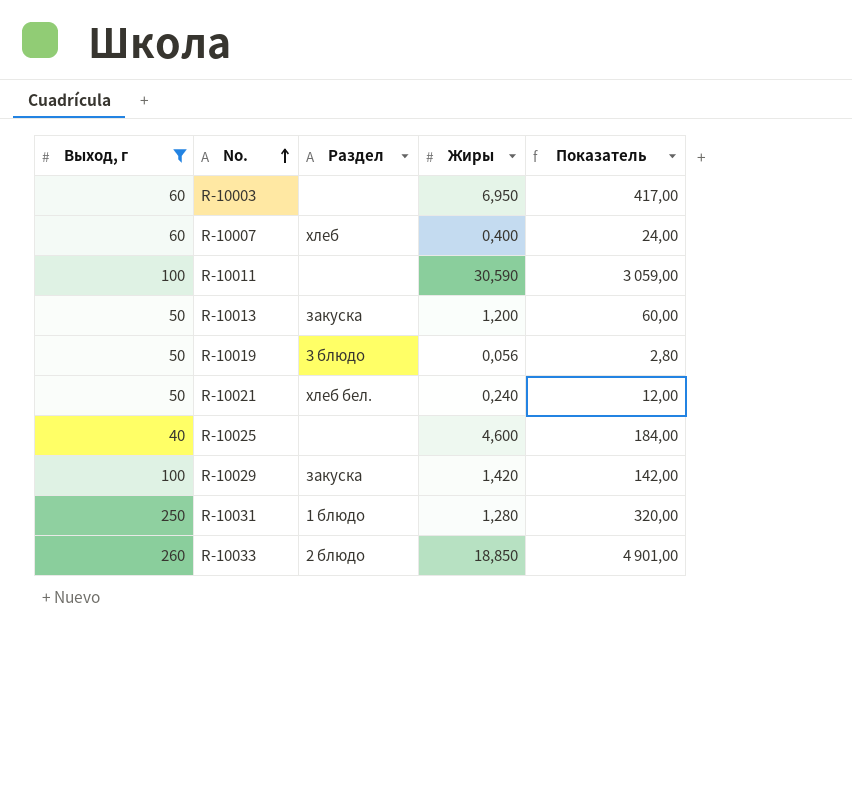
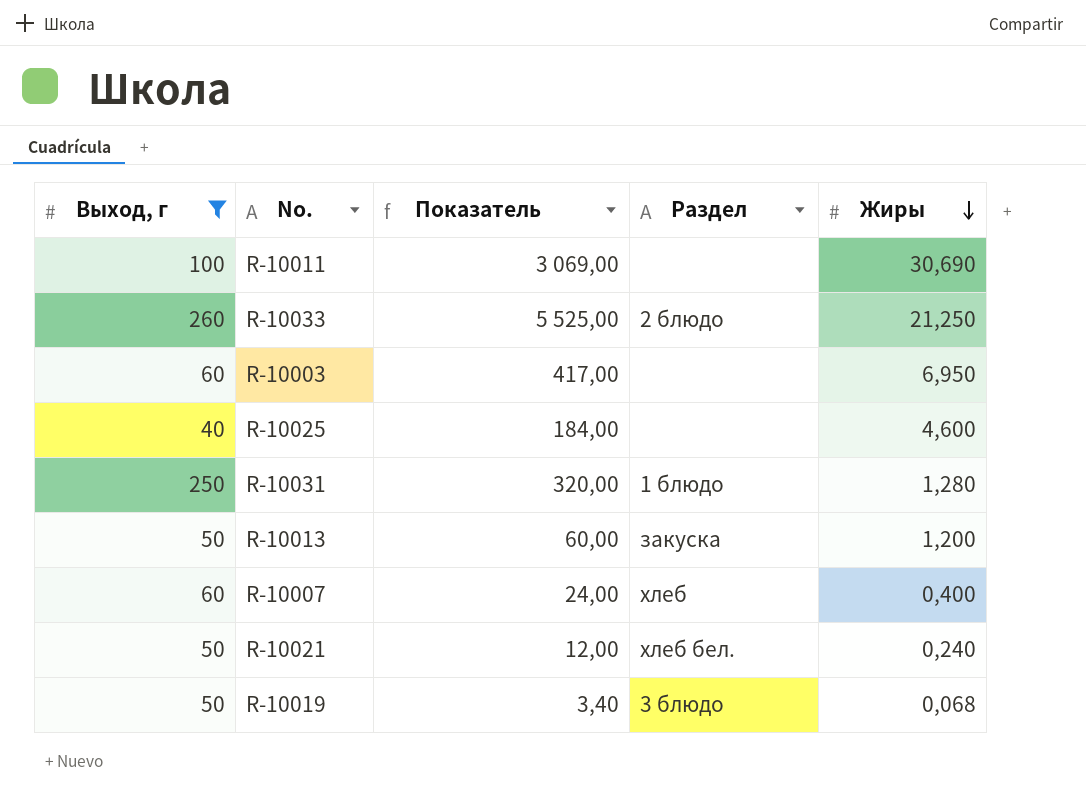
row order: No. ascending -> Жиры descending
column Показатель | position: 5 -> 3
row R-10029: 100 | закуска | 1,420 | 142,00 -> none
R-10011 | Показатель: 3 059,00 -> 3 069,00
R-10011 | Жиры: 30,590 -> 30,690
R-10033 | Показатель: 4 901,00 -> 5 525,00
R-10033 | Жиры: 18,850 -> 21,250
R-10019 | Показатель: 2,80 -> 3,40
R-10019 | Жиры: 0,056 -> 0,068

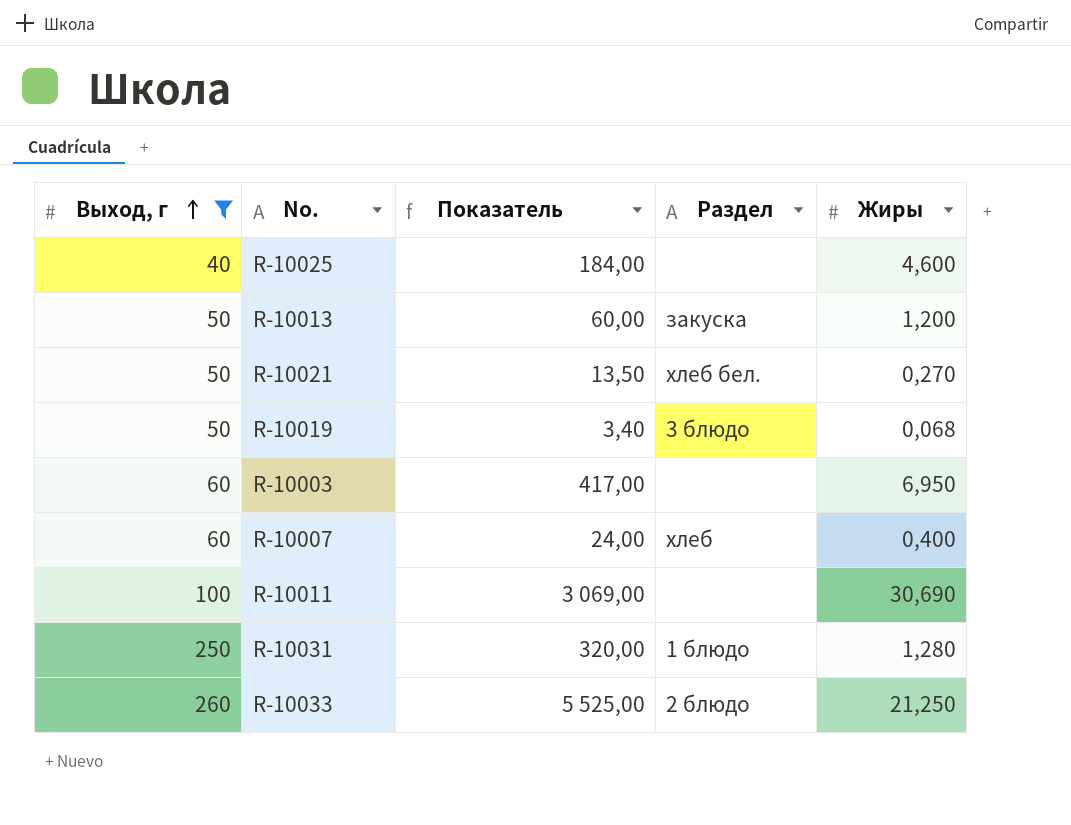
row order: Жиры descending -> Выход, г ascending
R-10021 | Показатель: 12,00 -> 13,50
R-10021 | Жиры: 0,240 -> 0,270

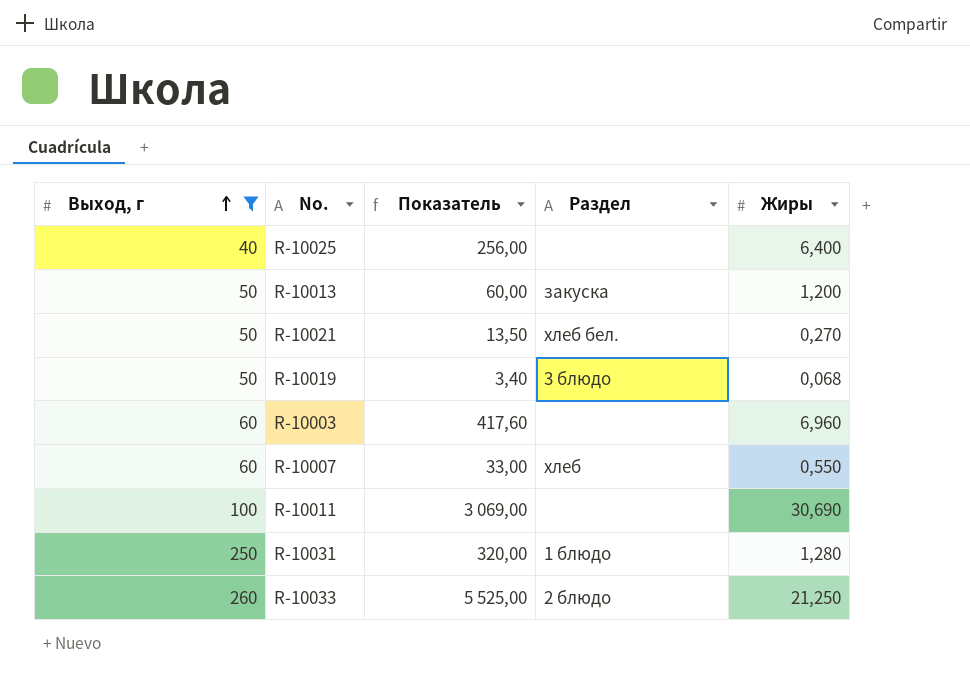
R-10025 | Показатель: 184,00 -> 256,00
R-10025 | Жиры: 4,600 -> 6,400
R-10003 | Показатель: 417,00 -> 417,60
R-10003 | Жиры: 6,950 -> 6,960
R-10007 | Показатель: 24,00 -> 33,00
R-10007 | Жиры: 0,400 -> 0,550

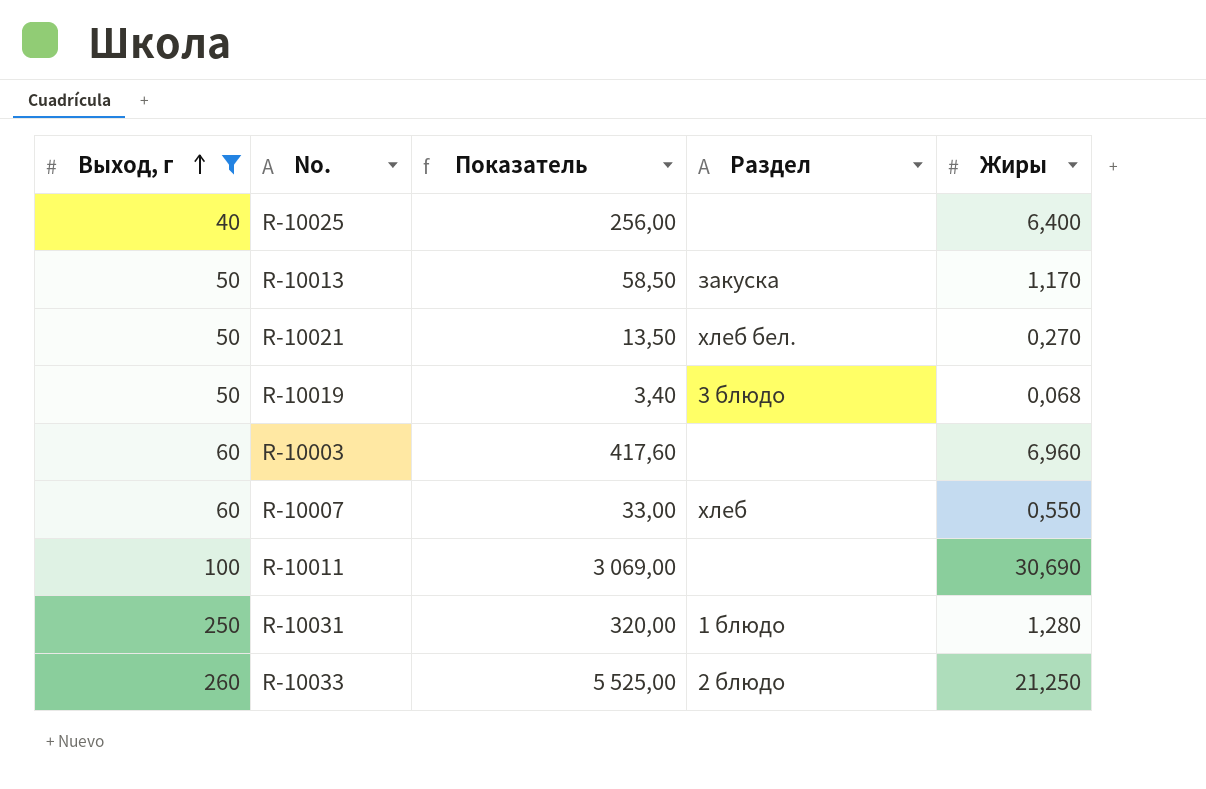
R-10013 | Показатель: 60,00 -> 58,50
R-10013 | Жиры: 1,200 -> 1,170

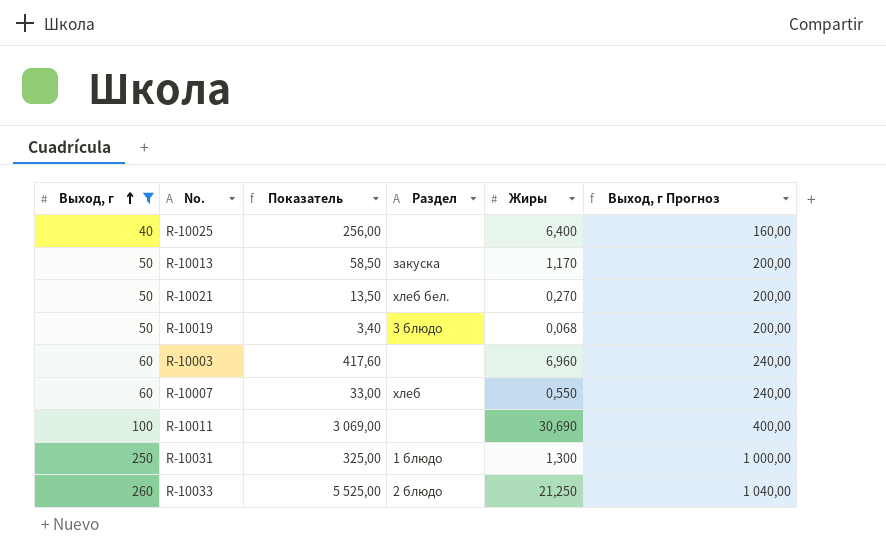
column Выход, г Прогноз | formula: none -> [Выход, г] * 4
R-10031 | Показатель: 320,00 -> 325,00
R-10031 | Жиры: 1,280 -> 1,300

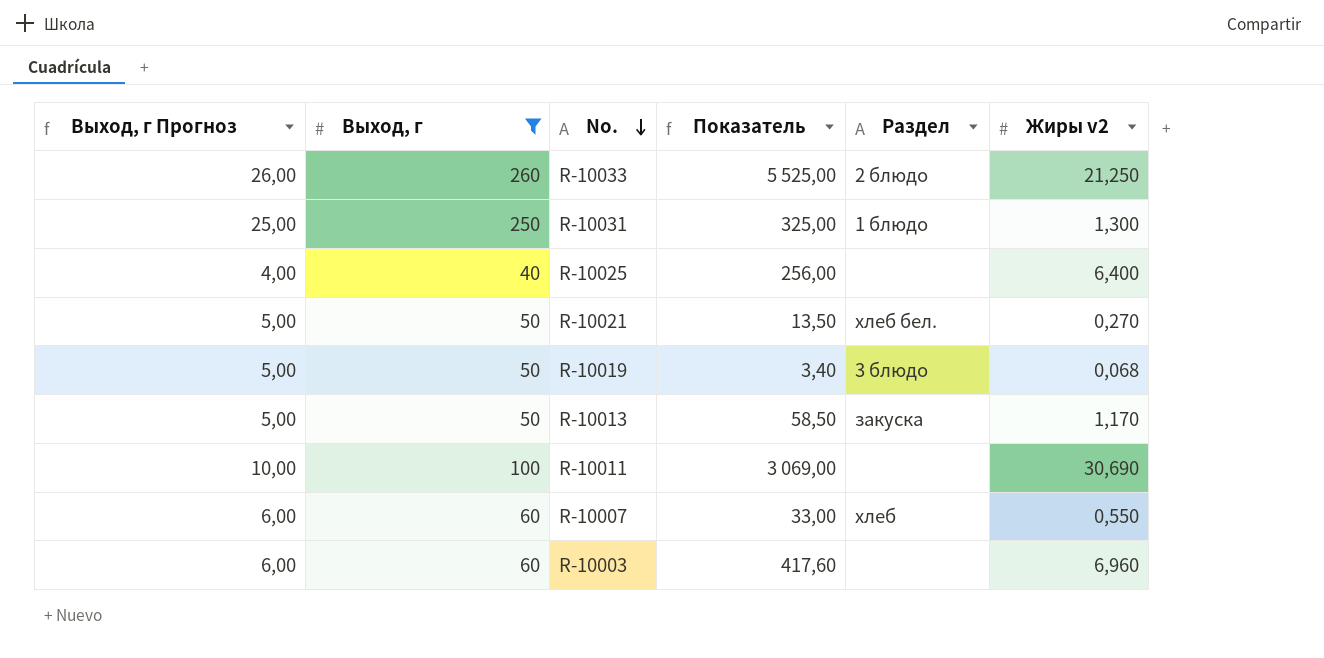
row order: Выход, г ascending -> No. descending
column Выход, г Прогноз | formula: [Выход, г] * 4 -> [Выход, г] * 0,1
column Выход, г Прогноз | position: 6 -> 1
column name: Жиры -> Жиры v2

